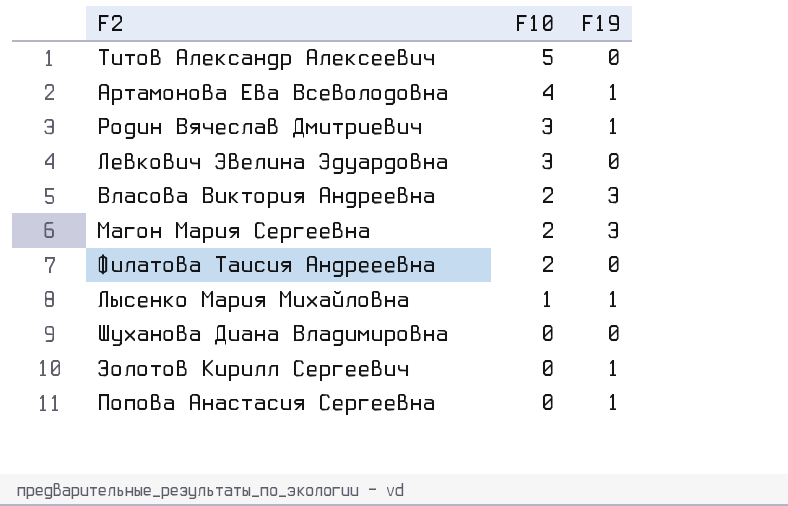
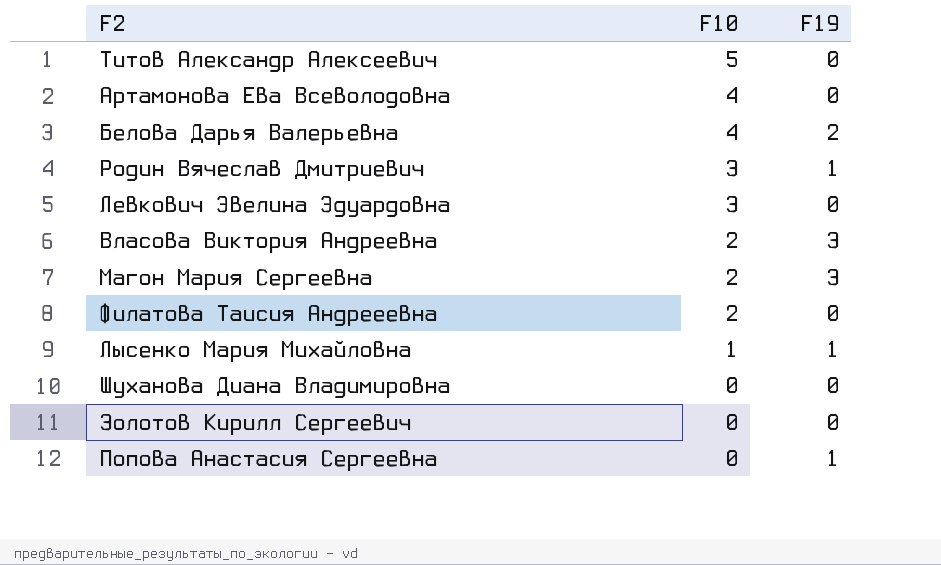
Артамонова Ева Всеволодовна | F19: 1 -> 0
row Белова Дарья Валерьевна: none -> 4 | 2
Золотов Кирилл Сергеевич | F19: 1 -> 0

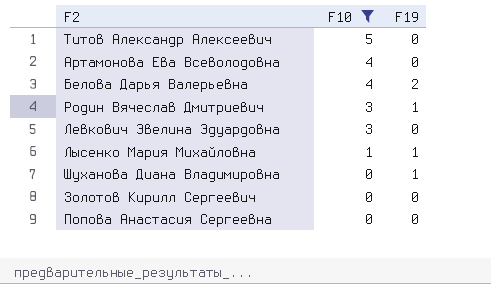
filter: none -> F10 != 2
Шуханова Диана Владимировна | F19: 0 -> 1
Попова Анастасия Сергеевна | F19: 1 -> 0

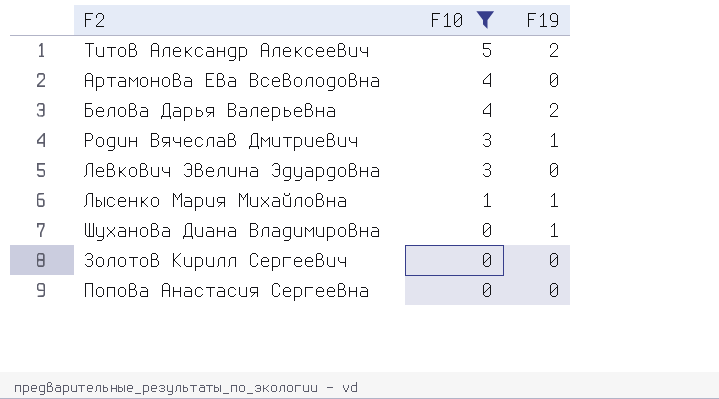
Титов Александр Алексеевич | F19: 0 -> 2

